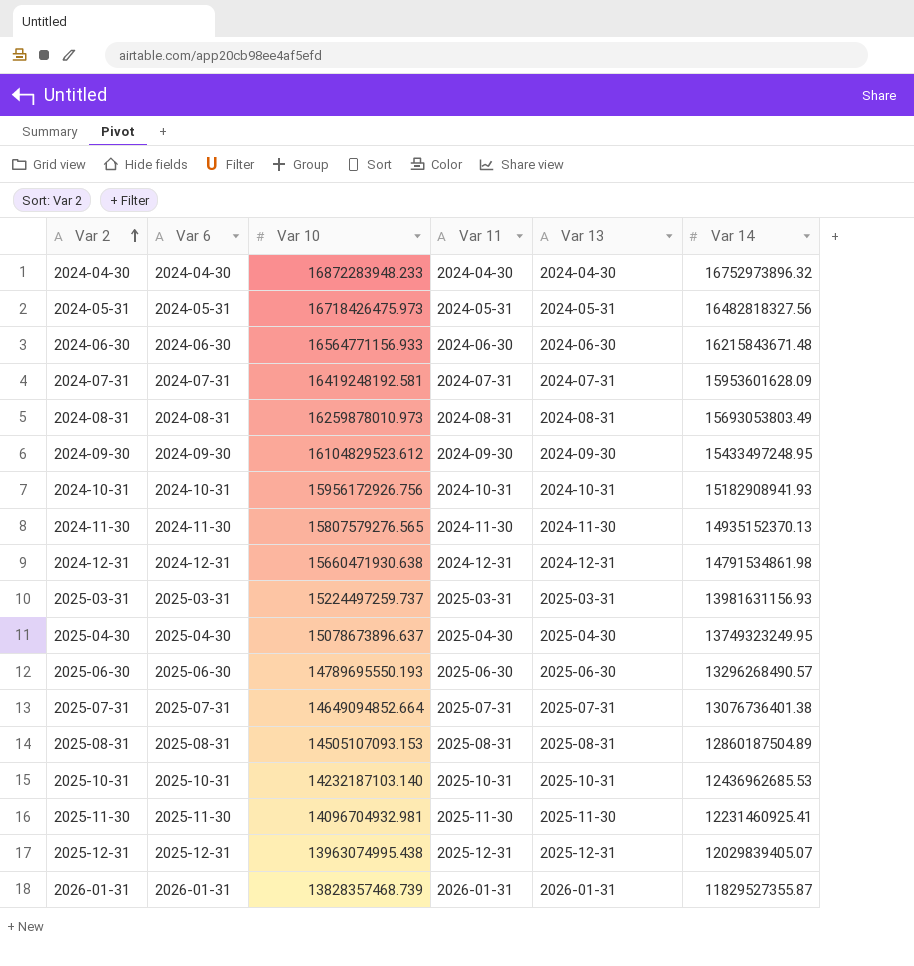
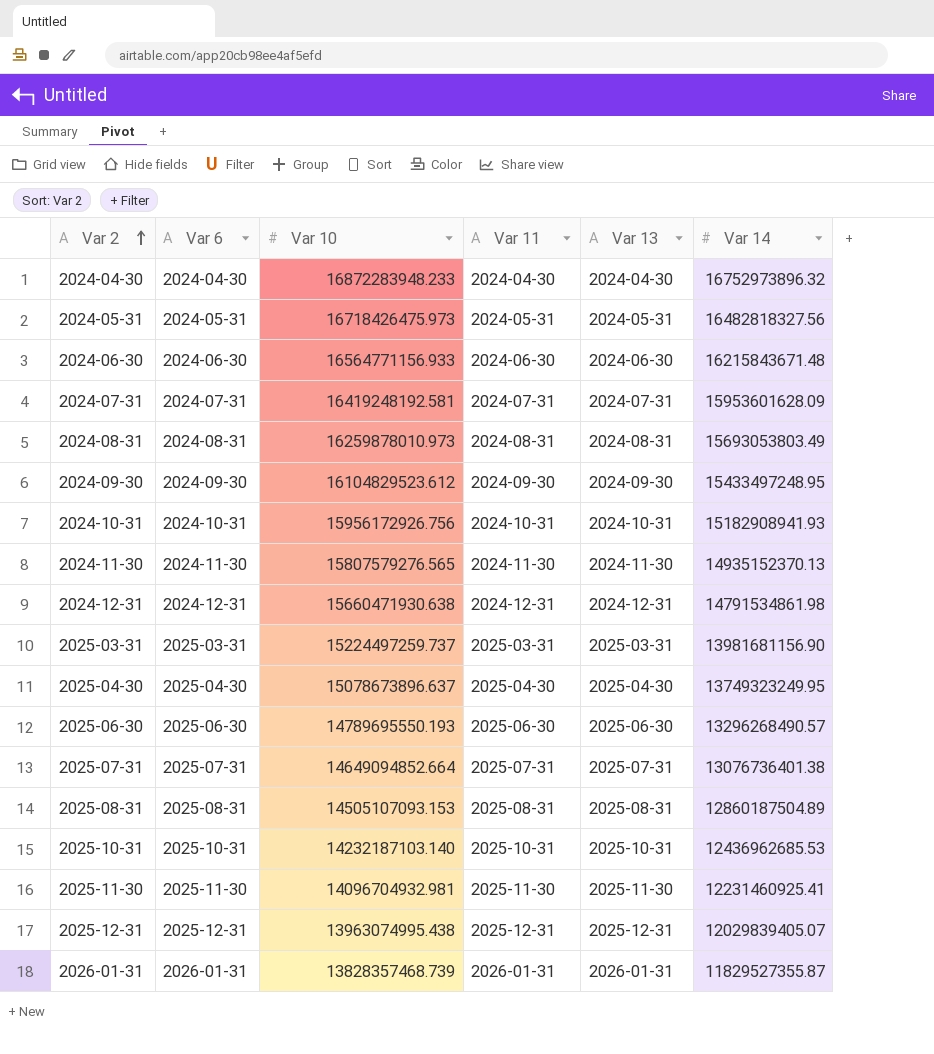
2025-03-31 | Var 14: 13981631156.93 -> 13981681156.90

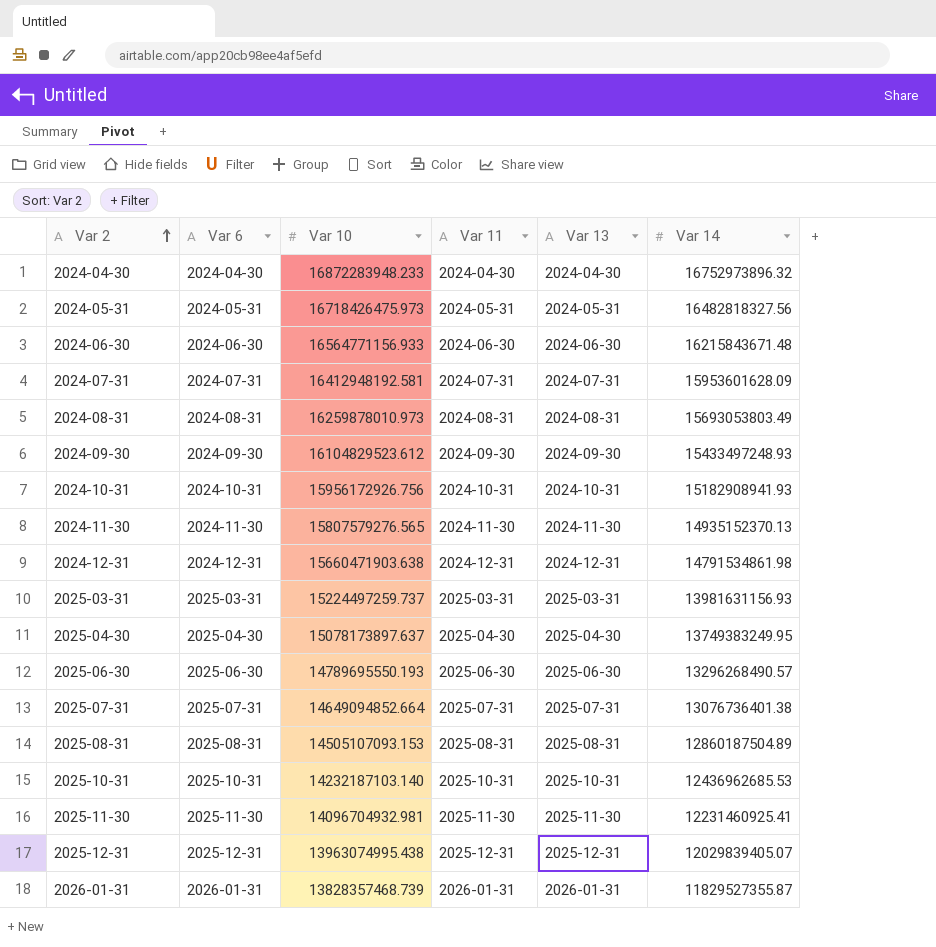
2024-07-31 | Var 10: 16419248192.581 -> 16412948192.581
2024-09-30 | Var 14: 15433497248.95 -> 15433497248.93
2024-12-31 | Var 10: 15660471930.638 -> 15660471903.638
2025-03-31 | Var 14: 13981681156.90 -> 13981631156.93
2025-04-30 | Var 10: 15078673896.637 -> 15078173897.637
2025-04-30 | Var 14: 13749323249.95 -> 13749383249.95

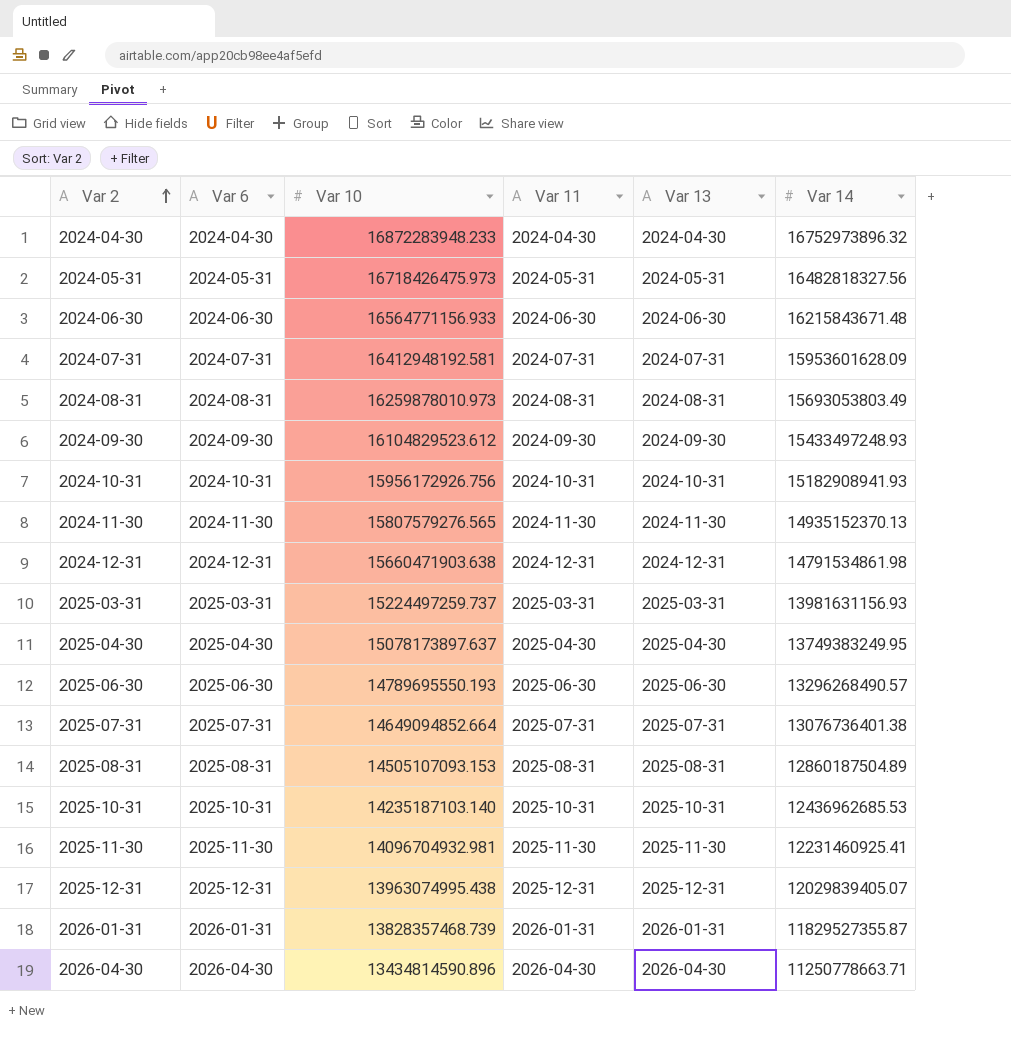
2025-10-31 | Var 10: 14232187103.140 -> 14235187103.140
row 2026-04-30: none -> 2026-04-30 | 13434814590.896 | 2026-04-30 | 2026-04-30 | 11250778663.71

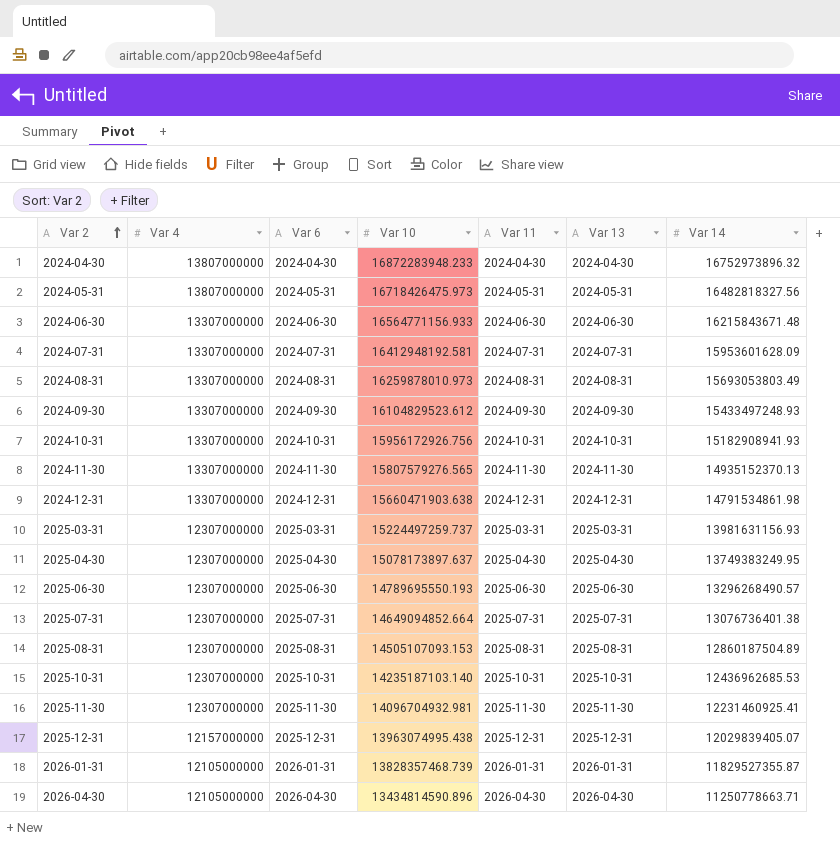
column Var 4 | position: none -> 2

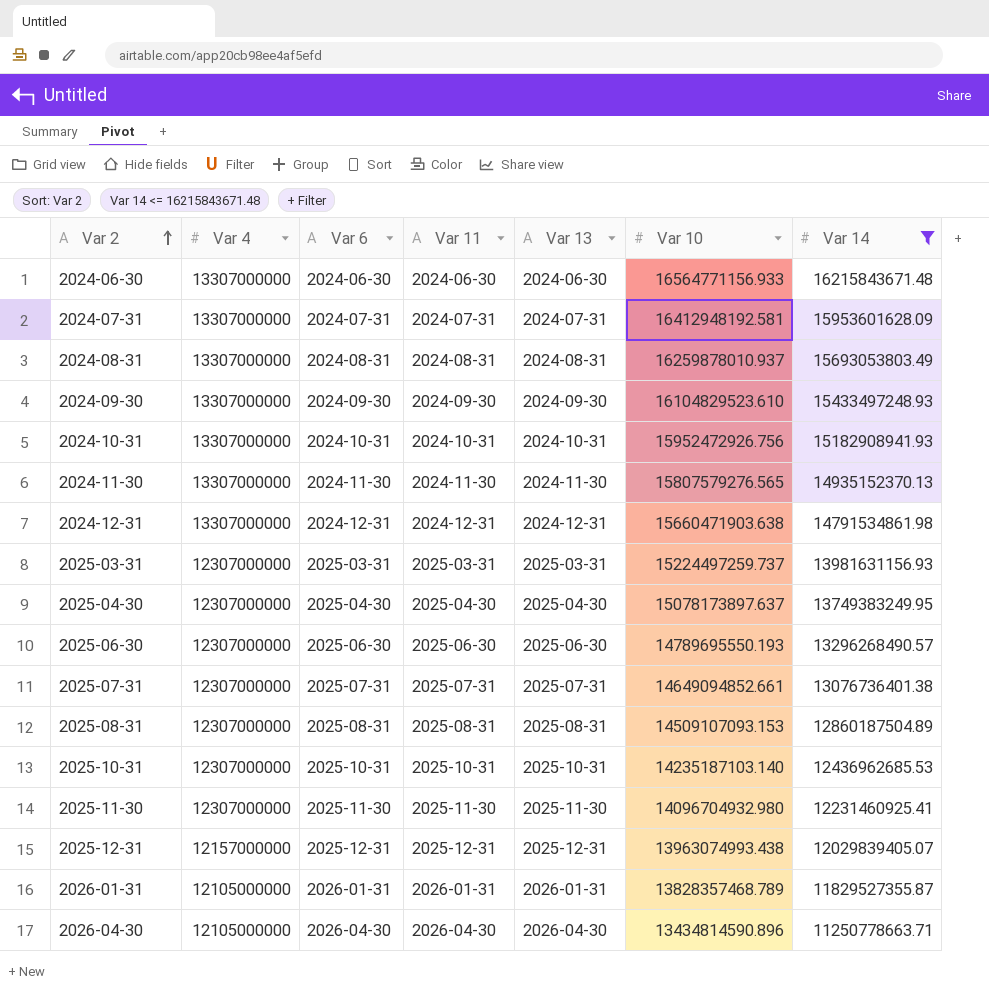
filter: none -> Var 14 <= 16215843671.48
column Var 10 | position: 4 -> 6
2024-08-31 | Var 10: 16259878010.973 -> 16259878010.937
2024-09-30 | Var 10: 16104829523.612 -> 16104829523.610
2024-10-31 | Var 10: 15956172926.756 -> 15952472926.756
2025-07-31 | Var 10: 14649094852.664 -> 14649094852.661
2025-08-31 | Var 10: 14505107093.153 -> 14509107093.153
2025-11-30 | Var 10: 14096704932.981 -> 14096704932.980
2025-12-31 | Var 10: 13963074995.438 -> 13963074993.438
2026-01-31 | Var 10: 13828357468.739 -> 13828357468.789

